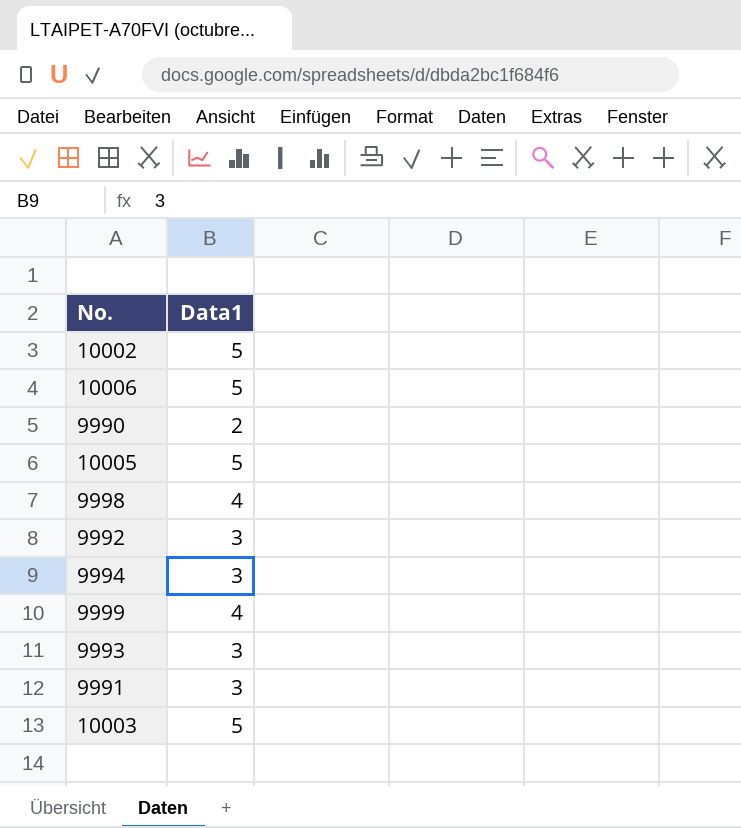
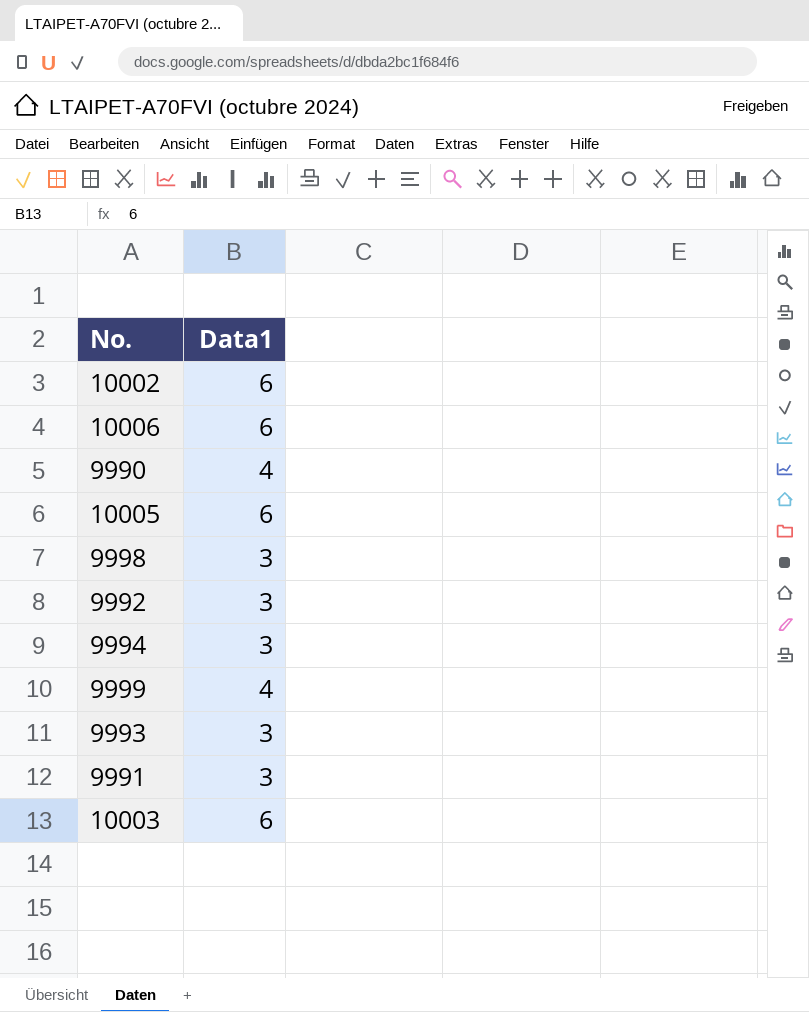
10002 | Data1: 5 -> 6
10006 | Data1: 5 -> 6
9990 | Data1: 2 -> 4
10005 | Data1: 5 -> 6
9998 | Data1: 4 -> 3
10003 | Data1: 5 -> 6

